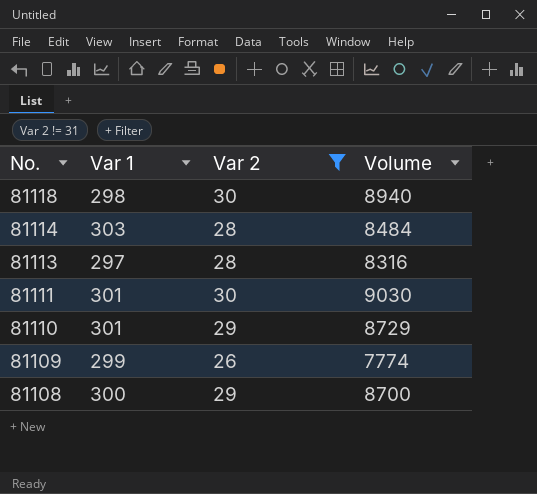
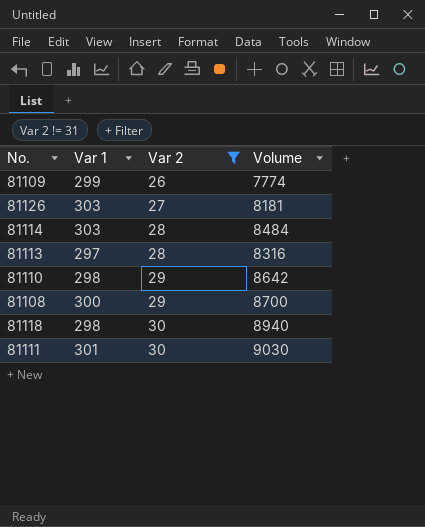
row order: No. descending -> Var 2 ascending
row 81126: none -> 303 | 27 | 8181
81110 | Var 1: 301 -> 298
81110 | Volume: 8729 -> 8642

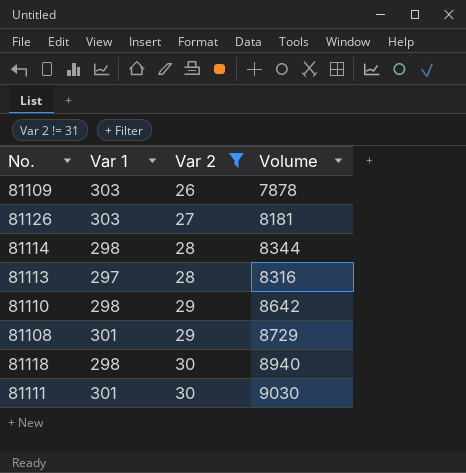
81109 | Var 1: 299 -> 303
81109 | Volume: 7774 -> 7878
81114 | Var 1: 303 -> 298
81114 | Volume: 8484 -> 8344
81108 | Var 1: 300 -> 301
81108 | Volume: 8700 -> 8729

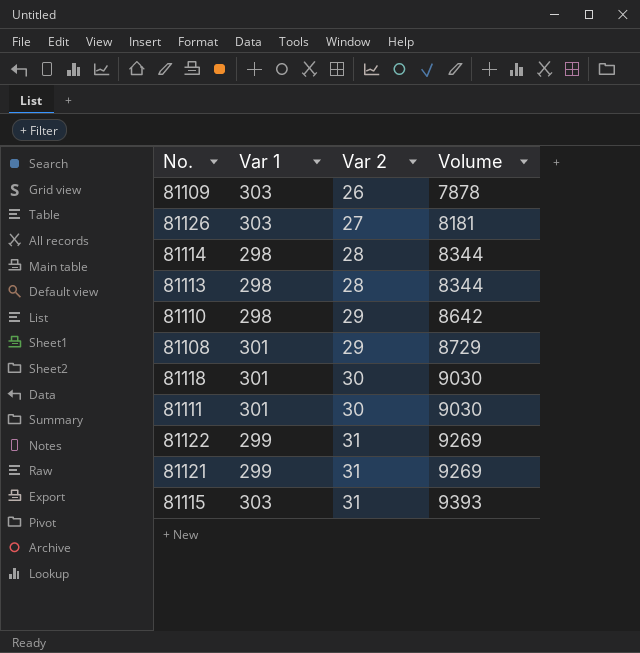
filter: Var 2 != 31 -> none
81113 | Var 1: 297 -> 298
81113 | Volume: 8316 -> 8344
81118 | Var 1: 298 -> 301
81118 | Volume: 8940 -> 9030

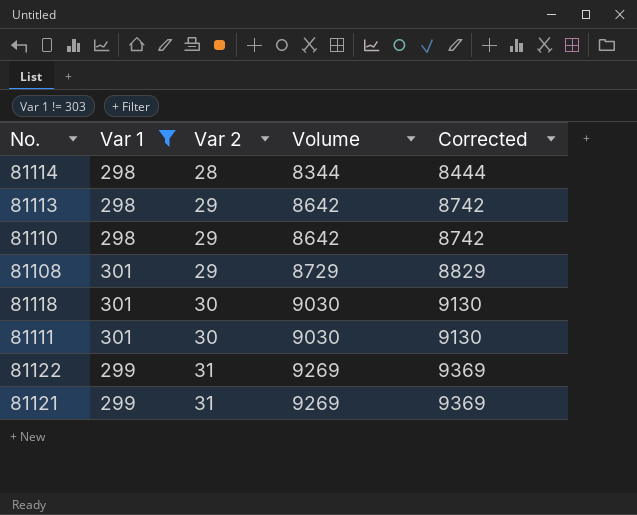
filter: none -> Var 1 != 303
column Corrected | formula: none -> [Volume] + 100
81113 | Var 2: 28 -> 29
81113 | Volume: 8344 -> 8642

